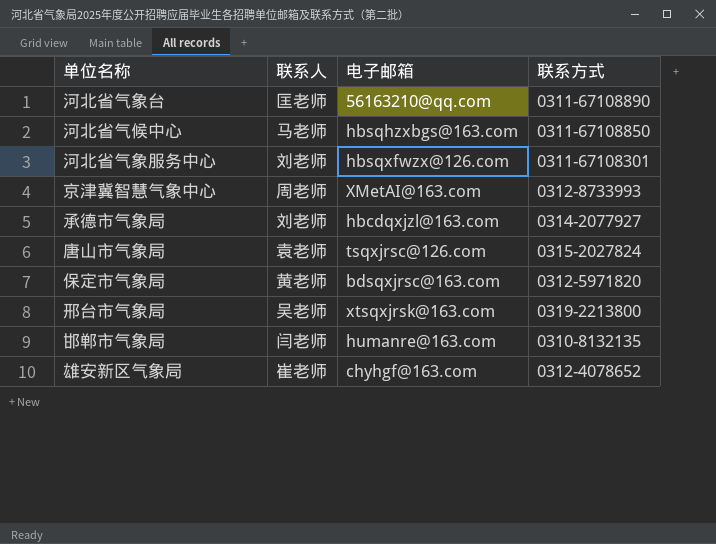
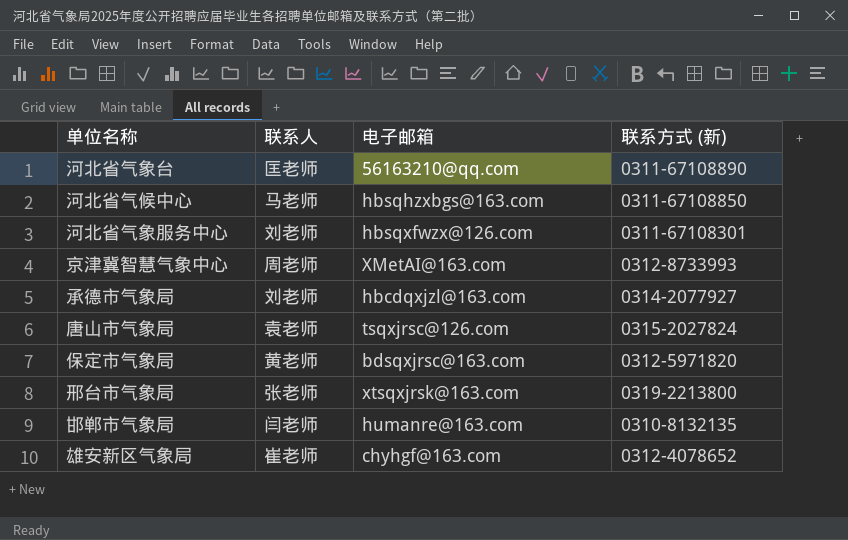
column name: 联系方式 -> 联系方式 (新)
邢台市气象局 | 联系人: 吴老师 -> 张老师

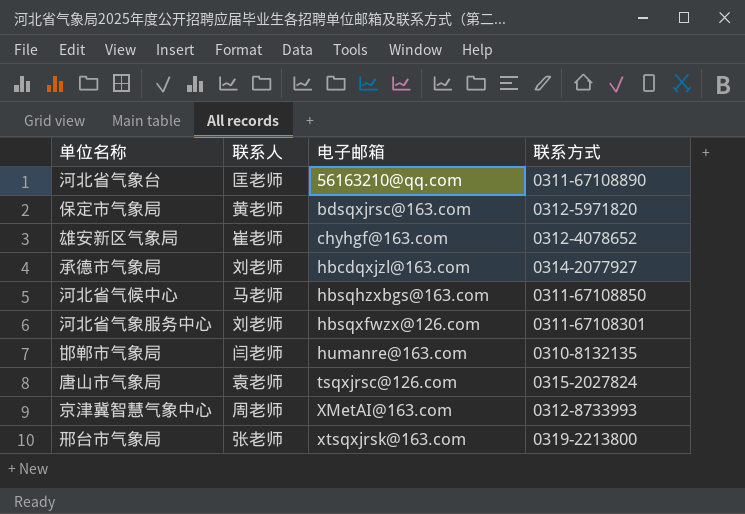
row order: none -> 电子邮箱 ascending
column name: 联系方式 (新) -> 联系方式

